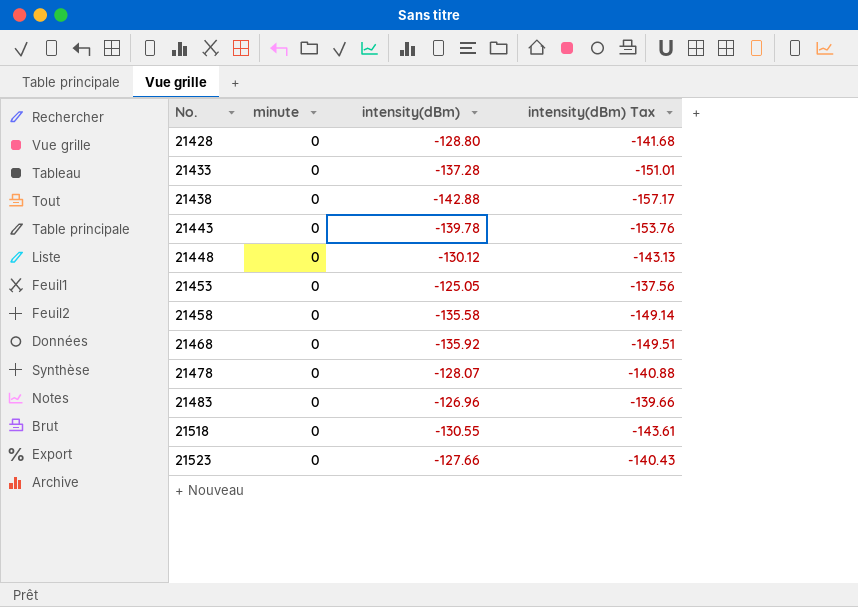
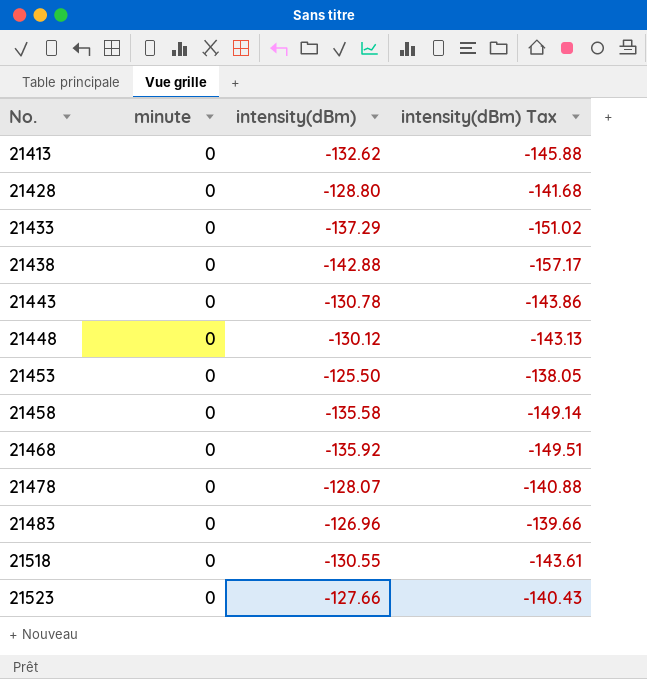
row 21413: none -> 0 | -132.62 | -145.88
21433 | intensity(dBm): -137.28 -> -137.29
21433 | intensity(dBm) Tax: -151.01 -> -151.02
21443 | intensity(dBm): -139.78 -> -130.78
21443 | intensity(dBm) Tax: -153.76 -> -143.86
21453 | intensity(dBm): -125.05 -> -125.50
21453 | intensity(dBm) Tax: -137.56 -> -138.05

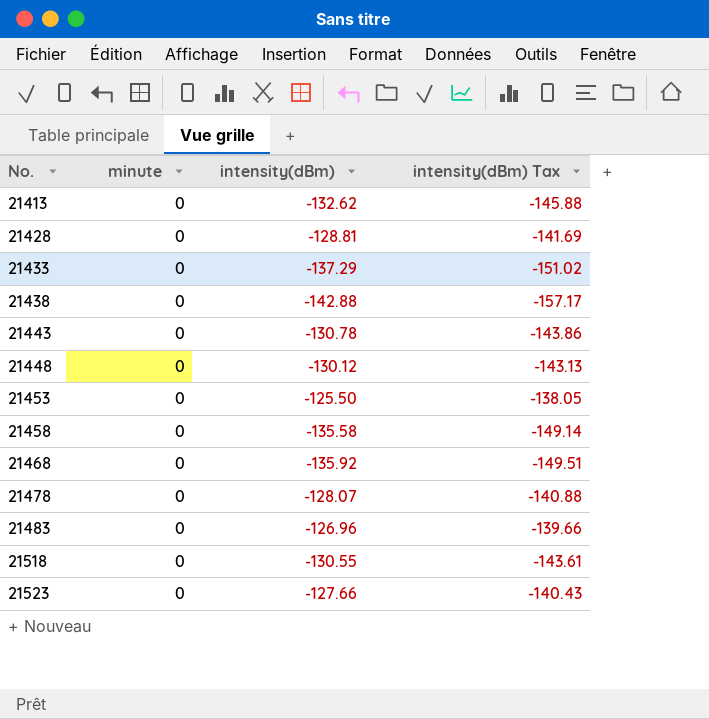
21428 | intensity(dBm): -128.80 -> -128.81
21428 | intensity(dBm) Tax: -141.68 -> -141.69

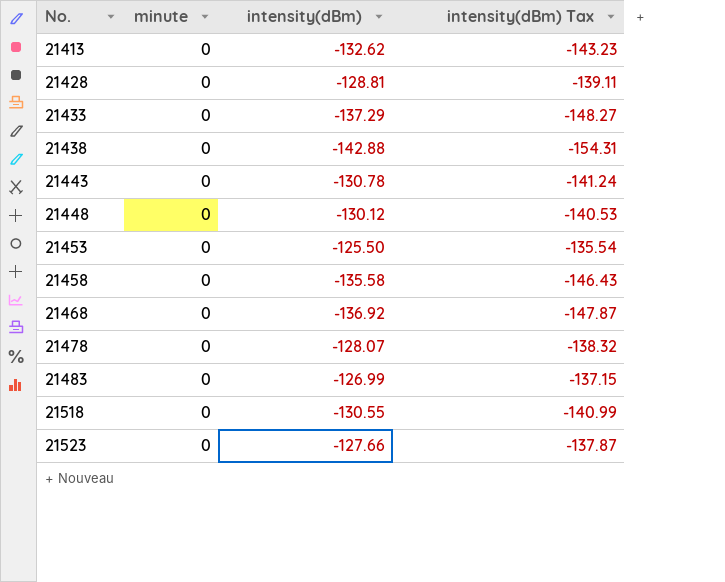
column intensity(dBm) Tax | formula: [intensity(dBm)] * 1.1 -> [intensity(dBm)] * 1.08
21468 | intensity(dBm): -135.92 -> -136.92
21483 | intensity(dBm): -126.96 -> -126.99

